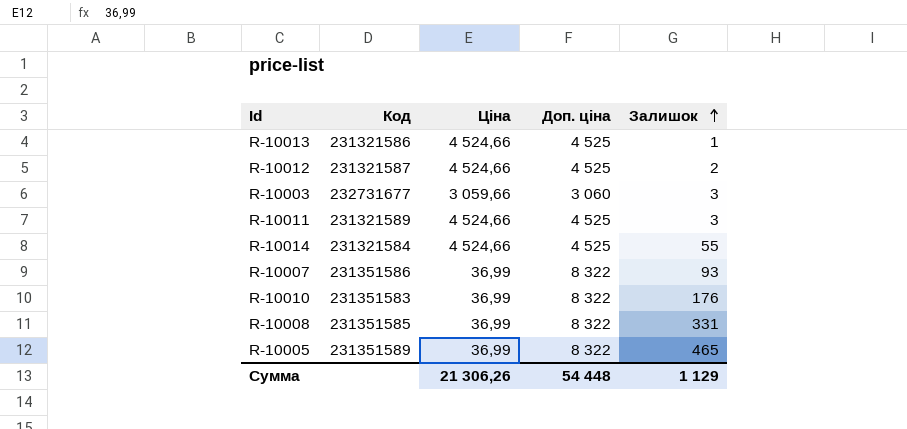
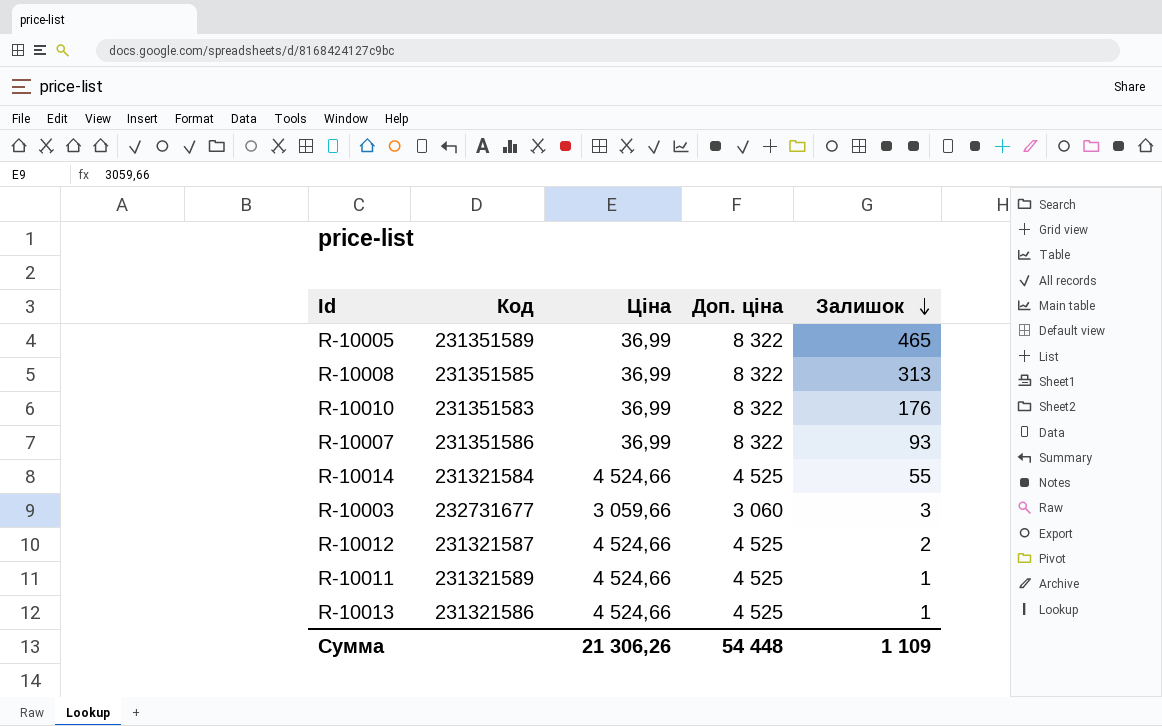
row order: Залишок ascending -> Залишок descending
R-10008 | Залишок: 331 -> 313
R-10011 | Залишок: 3 -> 1
Сумма | Залишок: 1 129 -> 1 109

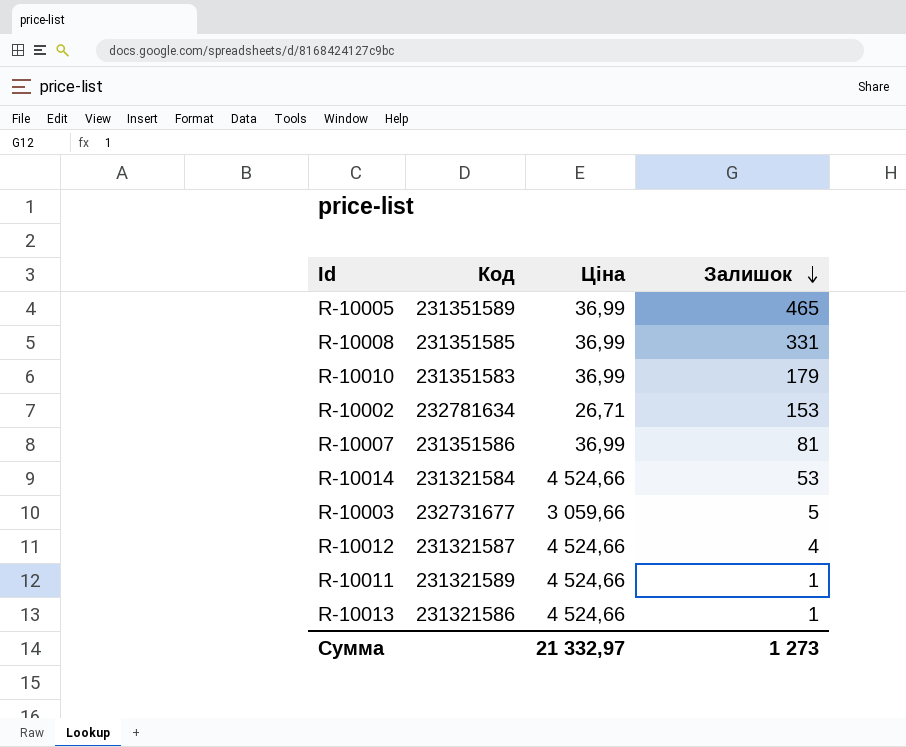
column Доп. ціна | position: 4 -> none
R-10008 | Залишок: 313 -> 331
R-10010 | Залишок: 176 -> 179
row R-10002: none -> 232781634 | 26,71 | 153
R-10007 | Залишок: 93 -> 81
R-10014 | Залишок: 55 -> 53
R-10003 | Залишок: 3 -> 5
R-10012 | Залишок: 2 -> 4
Сумма | Ціна: 21 306,26 -> 21 332,97
Сумма | Залишок: 1 109 -> 1 273

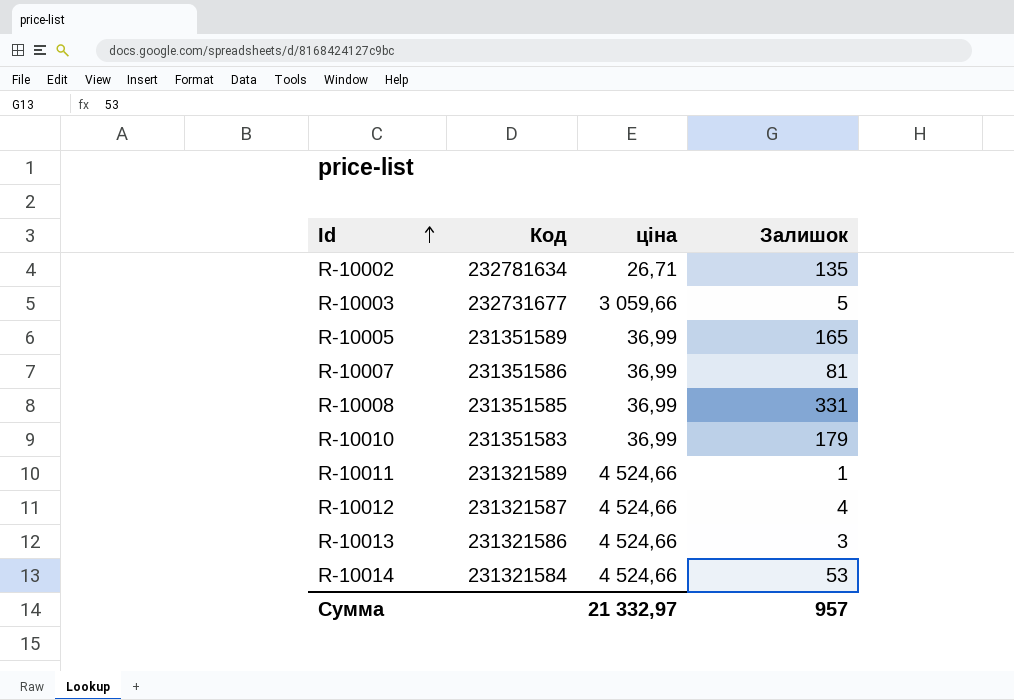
row order: Залишок descending -> Id ascending
column name: Ціна -> ціна
R-10002 | Залишок: 153 -> 135
R-10005 | Залишок: 465 -> 165
R-10013 | Залишок: 1 -> 3
Сумма | Залишок: 1 273 -> 957

